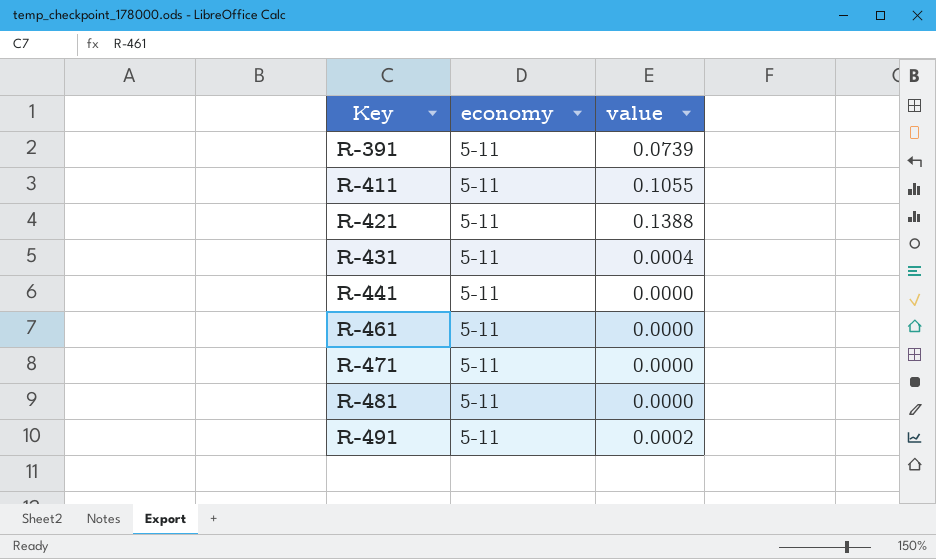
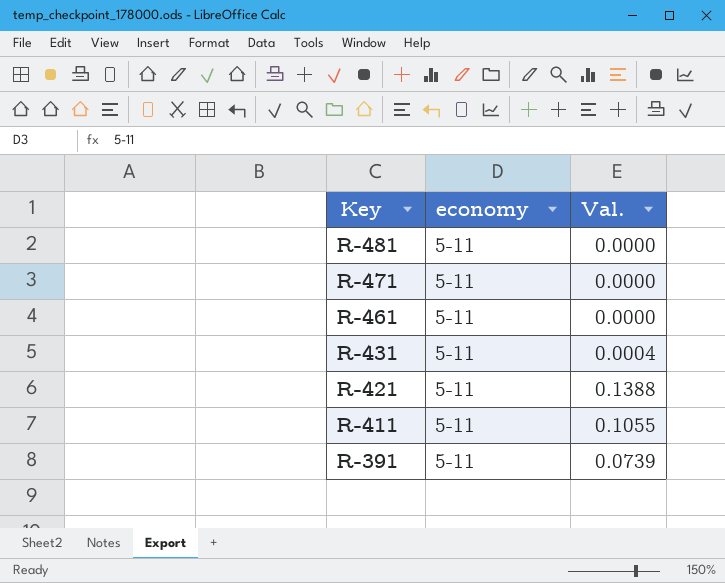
row order: Key ascending -> Key descending
column name: value -> Val.
row R-441: 5-11 | 0.0000 -> none
row R-491: 5-11 | 0.0002 -> none

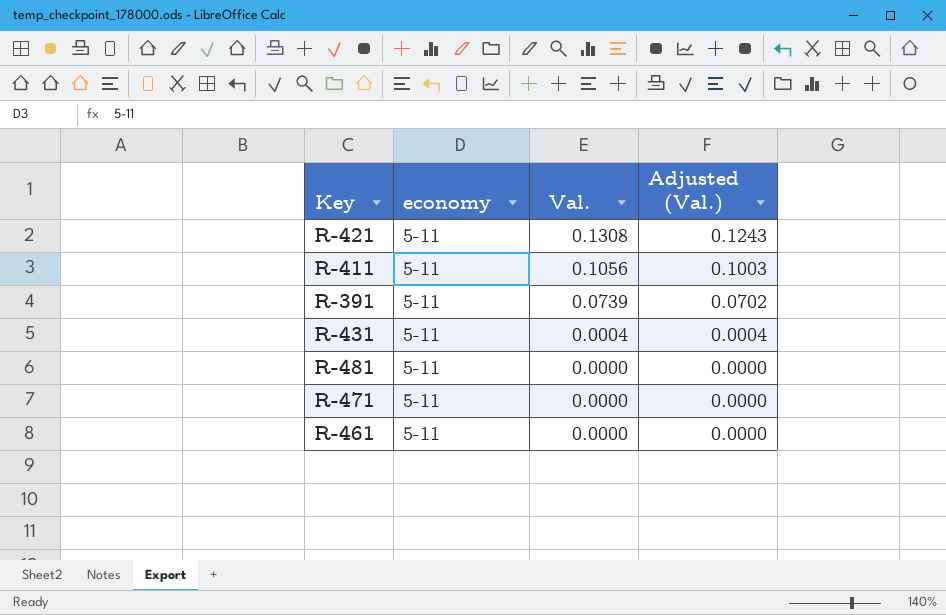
row order: Key descending -> Val. descending
column Adjusted (Val.) | formula: none -> [Val.] * 0.95
R-421 | Val.: 0.1388 -> 0.1308
R-411 | Val.: 0.1055 -> 0.1056

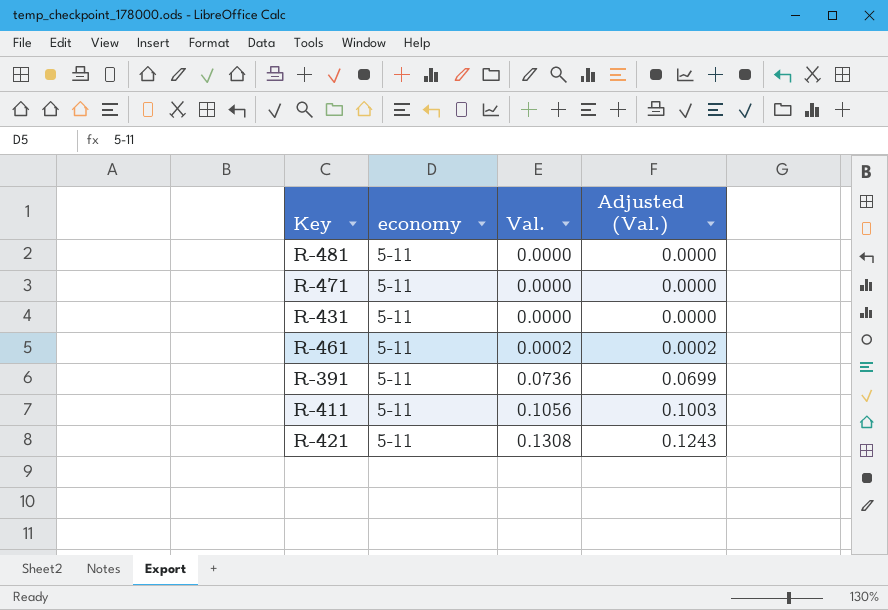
row order: Val. descending -> Val. ascending
R-431 | Val.: 0.0004 -> 0.0000
R-431 | Adjusted (Val.): 0.0004 -> 0.0000
R-461 | Val.: 0.0000 -> 0.0002
R-461 | Adjusted (Val.): 0.0000 -> 0.0002
R-391 | Val.: 0.0739 -> 0.0736
R-391 | Adjusted (Val.): 0.0702 -> 0.0699

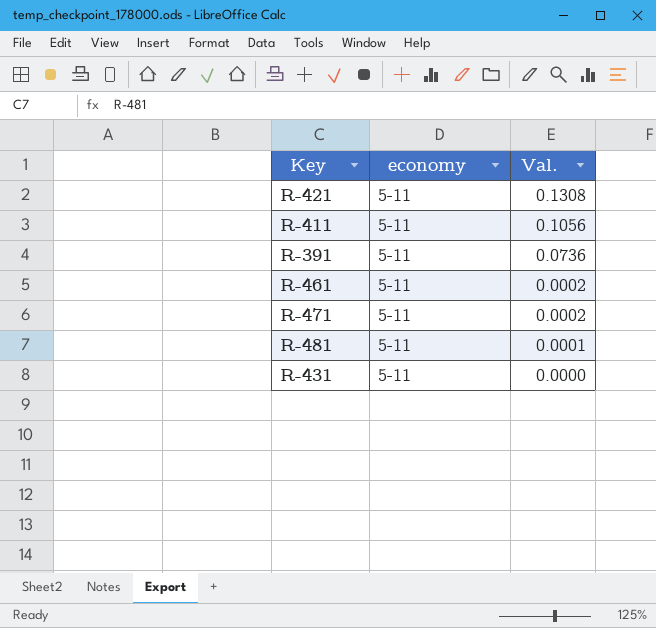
row order: Val. ascending -> Val. descending
column Adjusted (Val.) | formula: [Val.] * 0.95 -> none
R-471 | Val.: 0.0000 -> 0.0002
R-481 | Val.: 0.0000 -> 0.0001

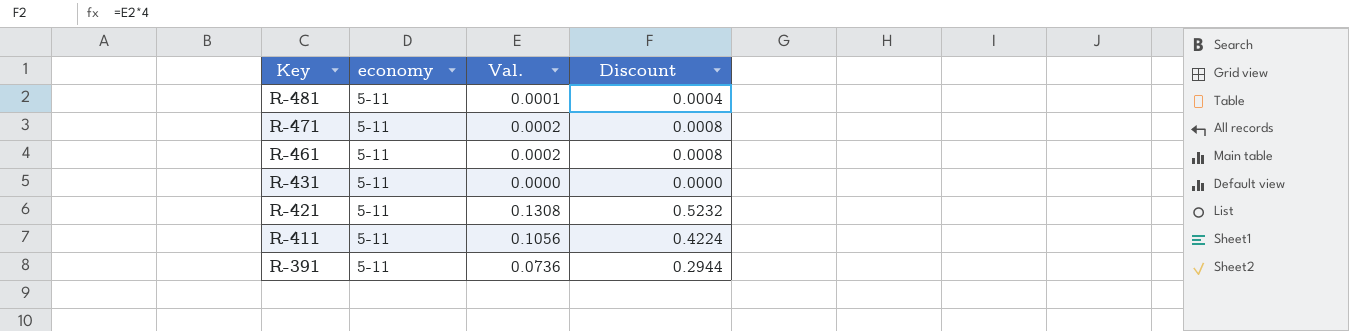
row order: Val. descending -> Key descending
column Discount | formula: none -> [Val.] * 4

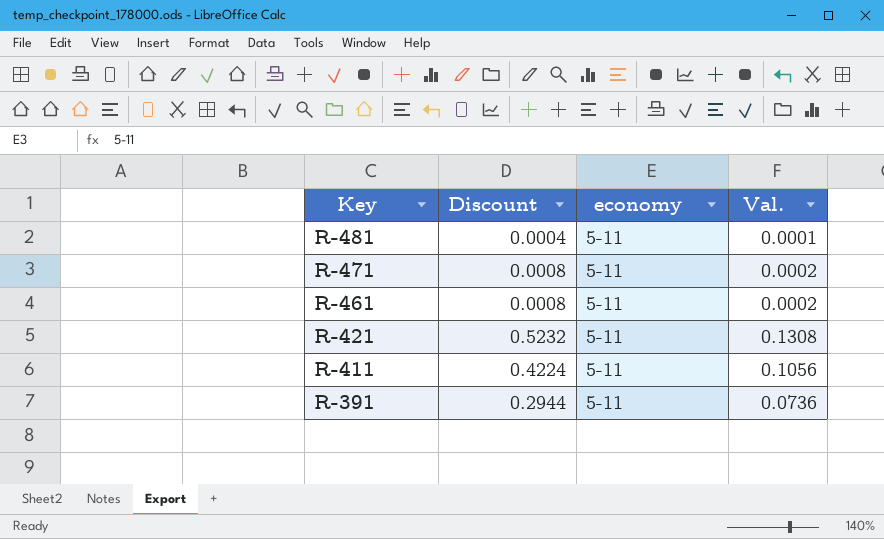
column Discount | position: 4 -> 2
row R-431: 5-11 | 0.0000 | 0.0000 -> none

